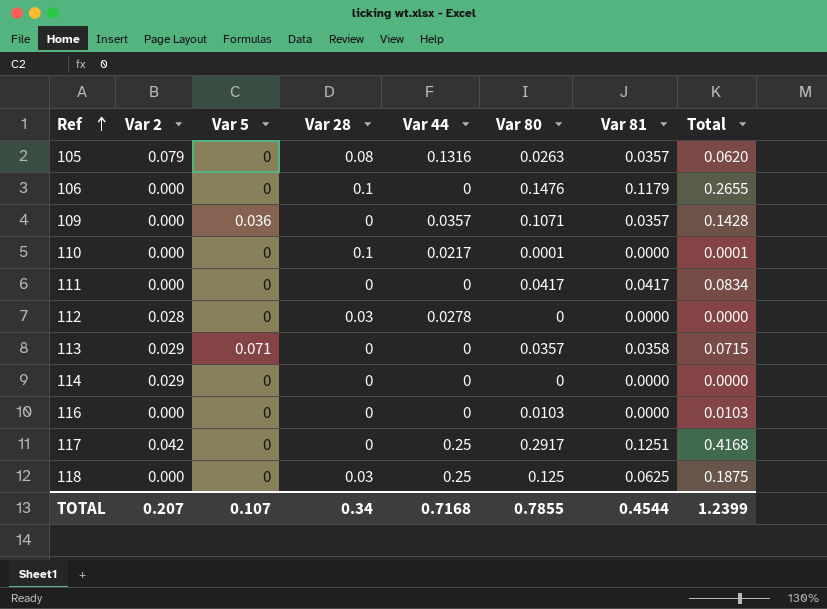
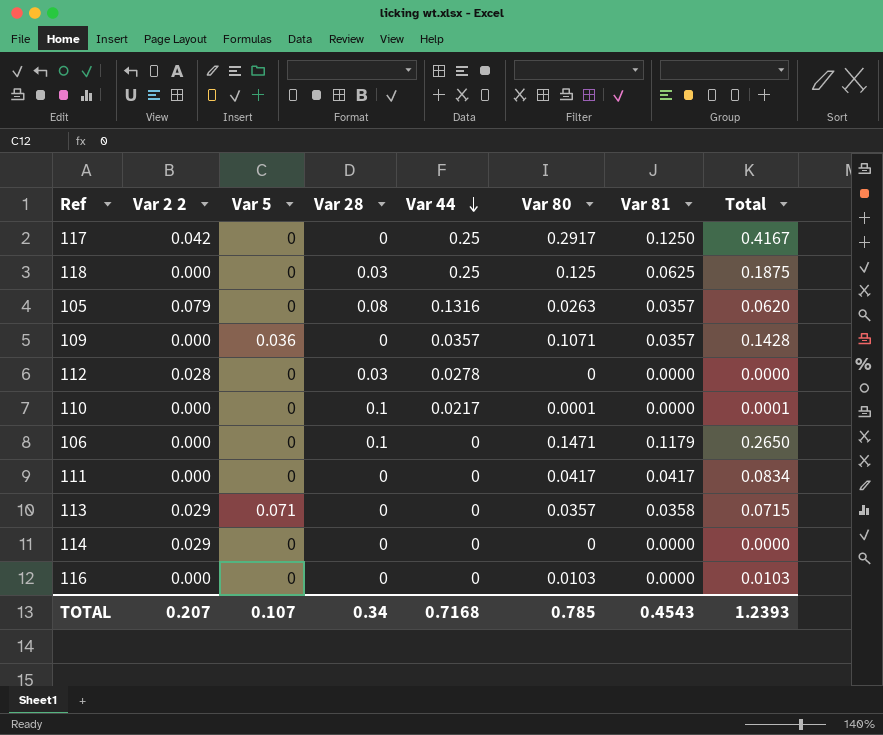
row order: Ref ascending -> Var 44 descending
column name: Var 2 -> Var 2 2
117 | Var 81: 0.1251 -> 0.1250
117 | Total: 0.4168 -> 0.4167
106 | Var 80: 0.1476 -> 0.1471
106 | Total: 0.2655 -> 0.2650
TOTAL | Var 80: 0.7855 -> 0.785
TOTAL | Var 81: 0.4544 -> 0.4543
TOTAL | Total: 1.2399 -> 1.2393

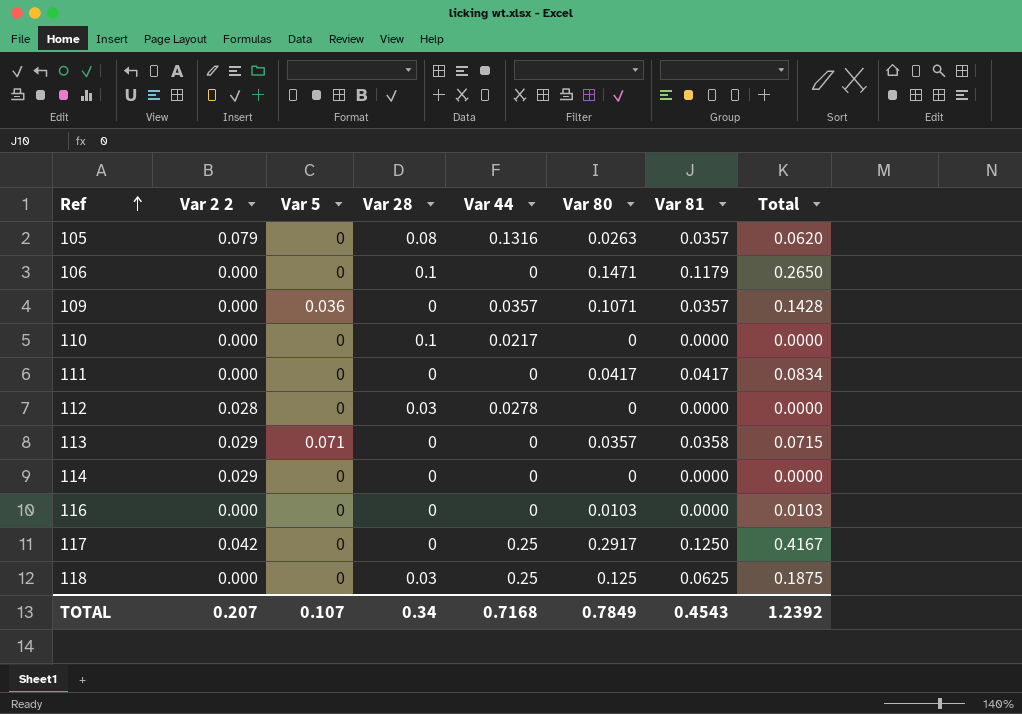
row order: Var 44 descending -> Ref ascending
110 | Var 80: 0.0001 -> 0
110 | Total: 0.0001 -> 0.0000
TOTAL | Var 80: 0.785 -> 0.7849
TOTAL | Total: 1.2393 -> 1.2392

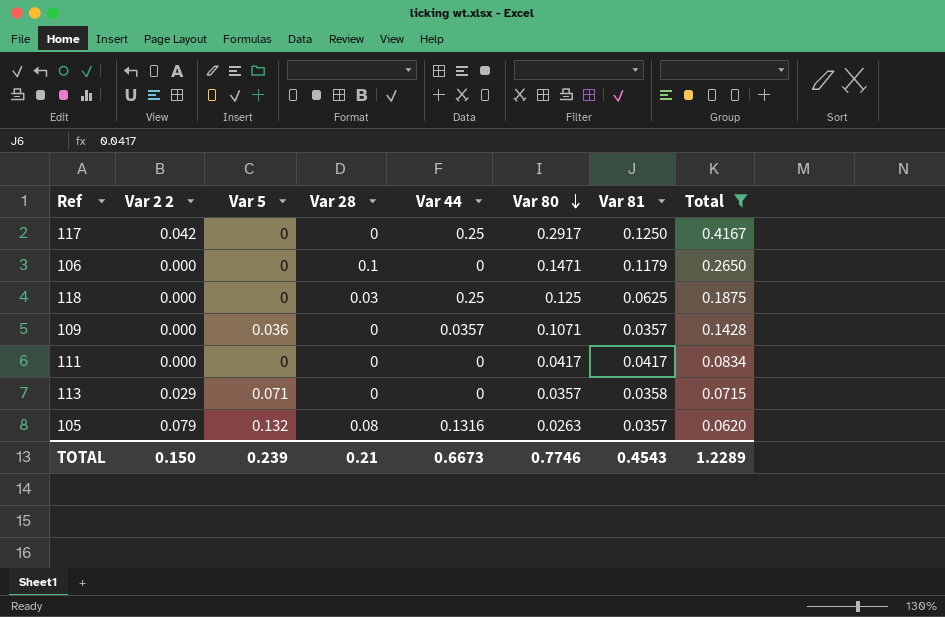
filter: none -> Total >= 0.0620
row order: Ref ascending -> Var 80 descending
105 | Var 5: 0 -> 0.132
TOTAL | Var 2 2: 0.207 -> 0.150
TOTAL | Var 5: 0.107 -> 0.239
TOTAL | Var 28: 0.34 -> 0.21
TOTAL | Var 44: 0.7168 -> 0.6673
TOTAL | Var 80: 0.7849 -> 0.7746
TOTAL | Total: 1.2392 -> 1.2289

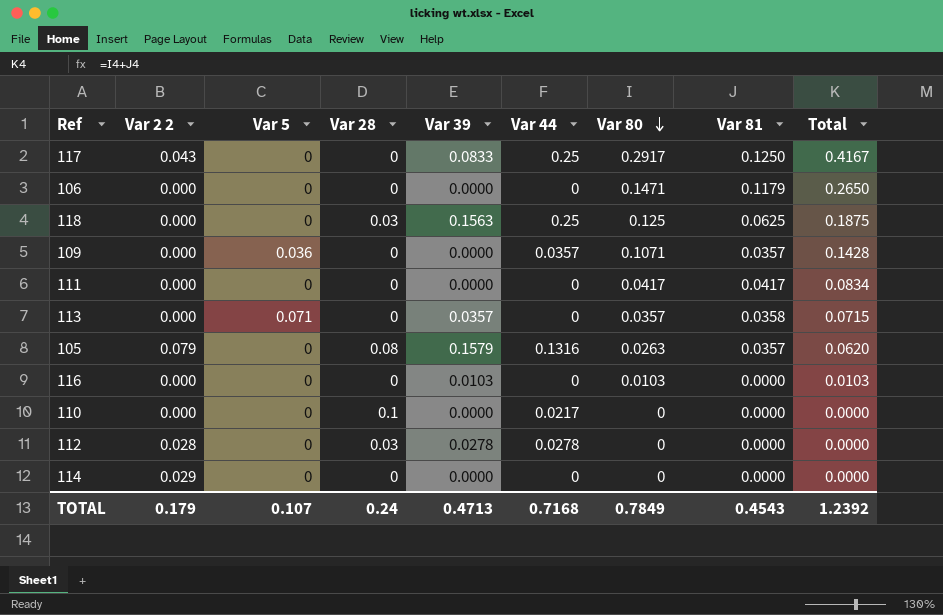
filter: Total >= 0.0620 -> none
column Var 39 | position: none -> 5
117 | Var 2 2: 0.042 -> 0.043
106 | Var 28: 0.1 -> 0
113 | Var 2 2: 0.029 -> 0.000
105 | Var 5: 0.132 -> 0
TOTAL | Var 2 2: 0.150 -> 0.179
TOTAL | Var 5: 0.239 -> 0.107
TOTAL | Var 28: 0.21 -> 0.24
TOTAL | Var 44: 0.6673 -> 0.7168
TOTAL | Var 80: 0.7746 -> 0.7849
TOTAL | Total: 1.2289 -> 1.2392

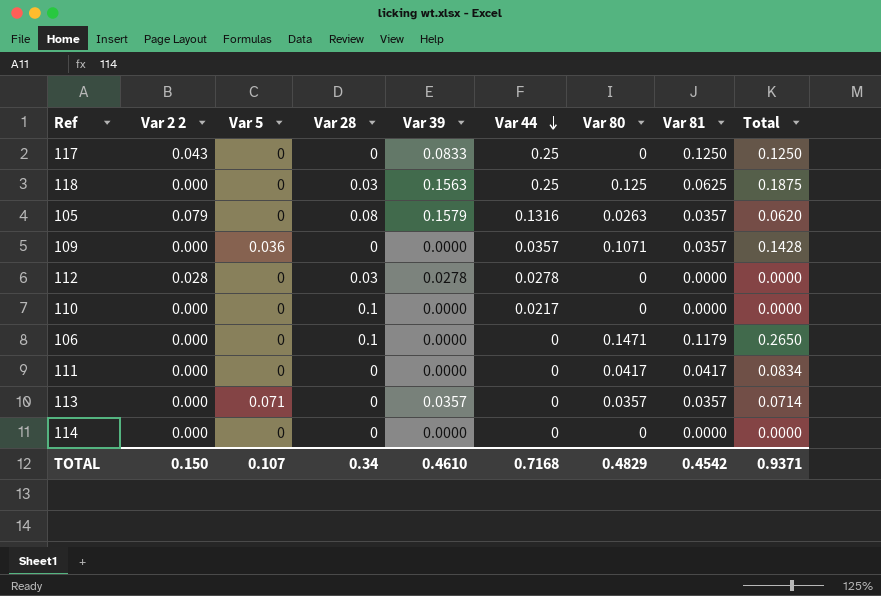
row order: Var 80 descending -> Var 44 descending
row 116: 0.000 | 0 | 0 | 0.0103 | 0 | 0.0103 | 0.0000 | 0.0103 -> none
117 | Var 80: 0.2917 -> 0
117 | Total: 0.4167 -> 0.1250
106 | Var 28: 0 -> 0.1
113 | Var 81: 0.0358 -> 0.0357
113 | Total: 0.0715 -> 0.0714
114 | Var 2 2: 0.029 -> 0.000
TOTAL | Var 2 2: 0.179 -> 0.150
TOTAL | Var 28: 0.24 -> 0.34
TOTAL | Var 39: 0.4713 -> 0.4610
TOTAL | Var 80: 0.7849 -> 0.4829
TOTAL | Var 81: 0.4543 -> 0.4542
TOTAL | Total: 1.2392 -> 0.9371

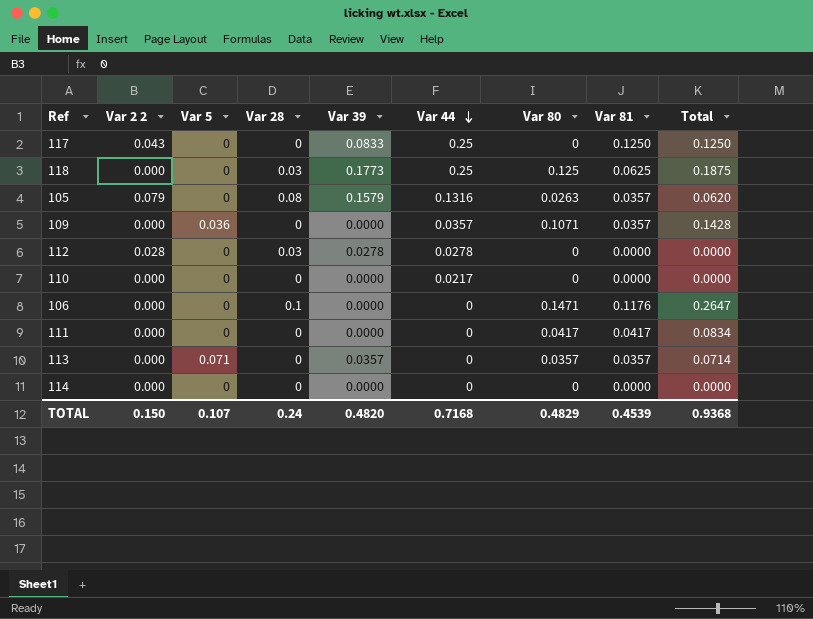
118 | Var 39: 0.1563 -> 0.1773
110 | Var 28: 0.1 -> 0
106 | Var 81: 0.1179 -> 0.1176
106 | Total: 0.2650 -> 0.2647
TOTAL | Var 28: 0.34 -> 0.24
TOTAL | Var 39: 0.4610 -> 0.4820
TOTAL | Var 81: 0.4542 -> 0.4539
TOTAL | Total: 0.9371 -> 0.9368

